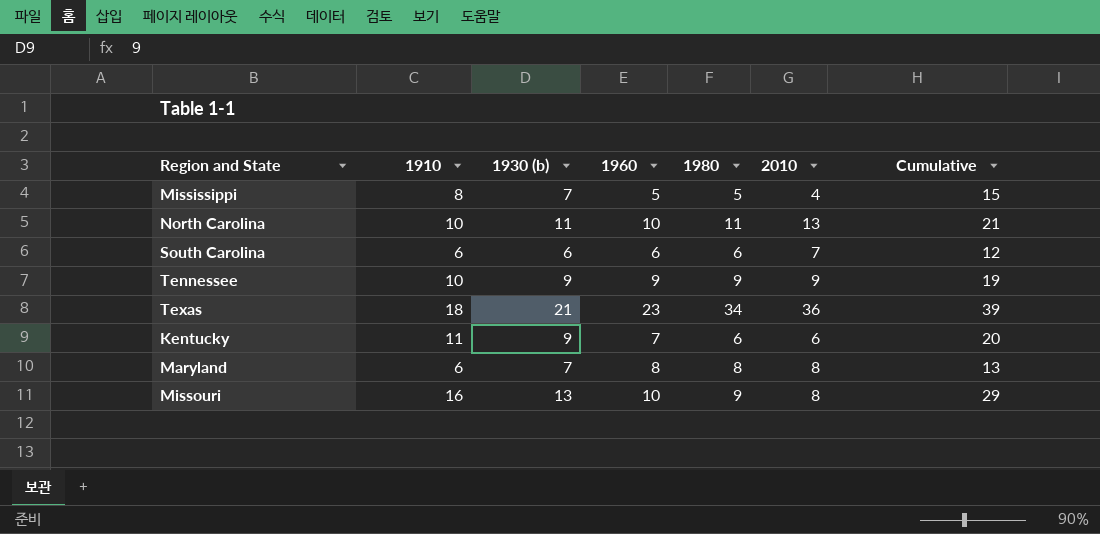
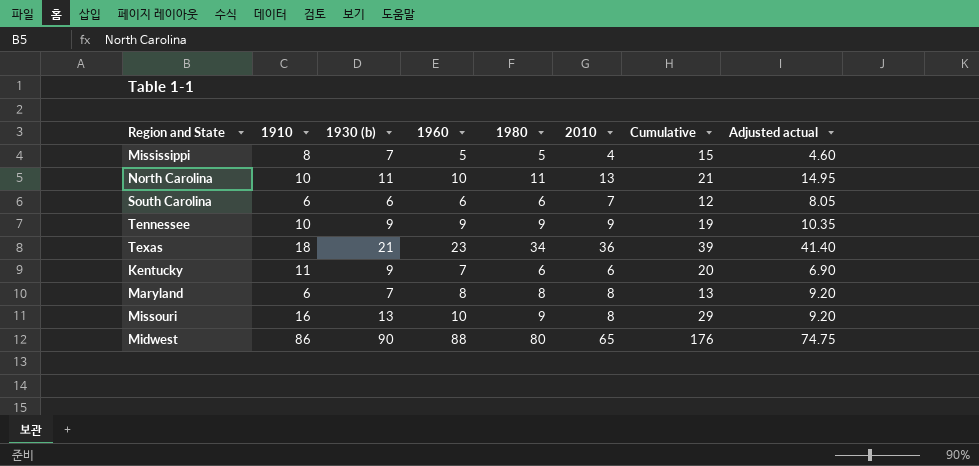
column Adjusted actual | formula: none -> [2010] * 1.15
row Midwest: none -> 86 | 90 | 88 | 80 | 65 | 176 | 74.75

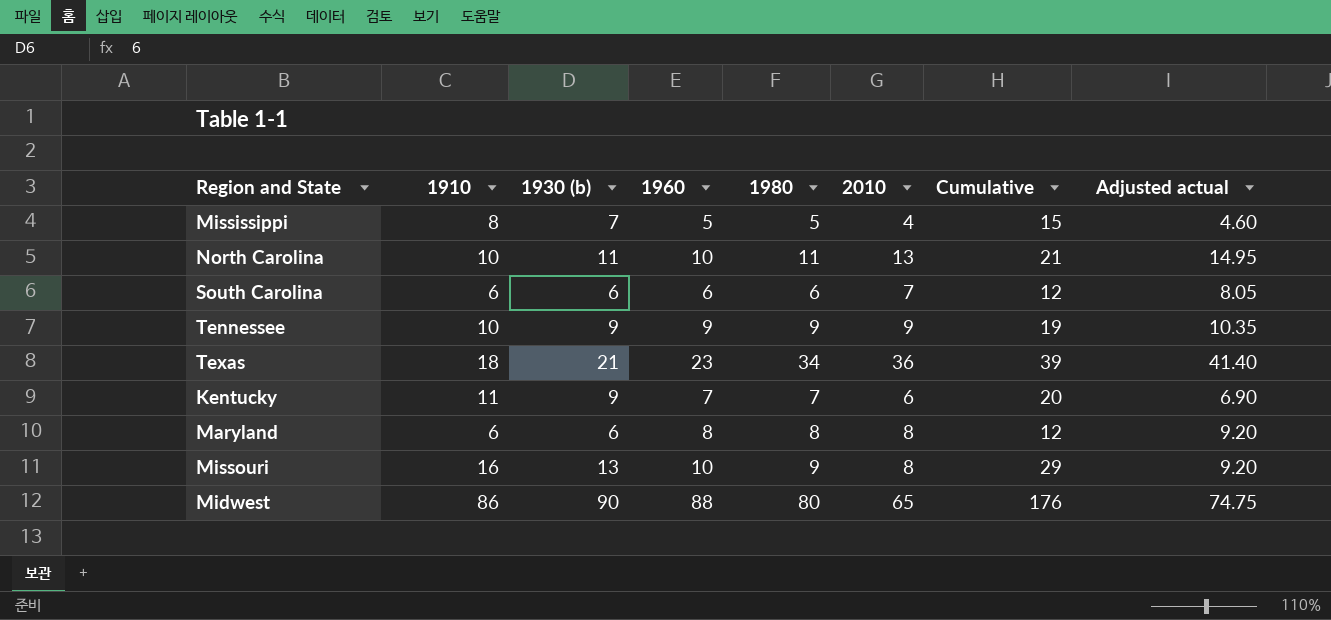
Kentucky | 1980: 6 -> 7
Maryland | 1930 (b): 7 -> 6
Maryland | Cumulative: 13 -> 12

